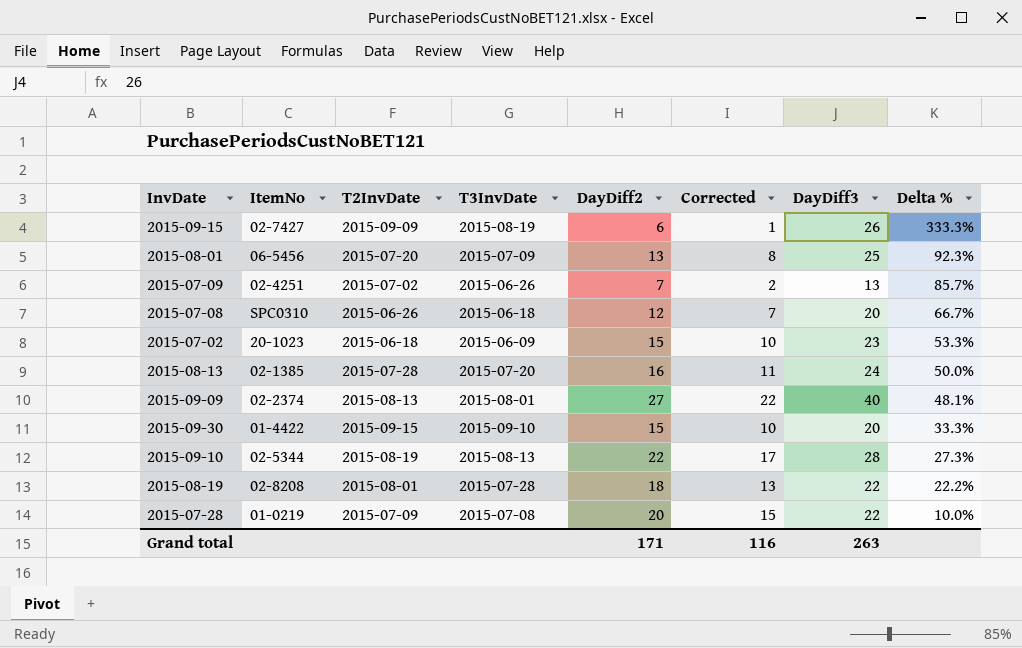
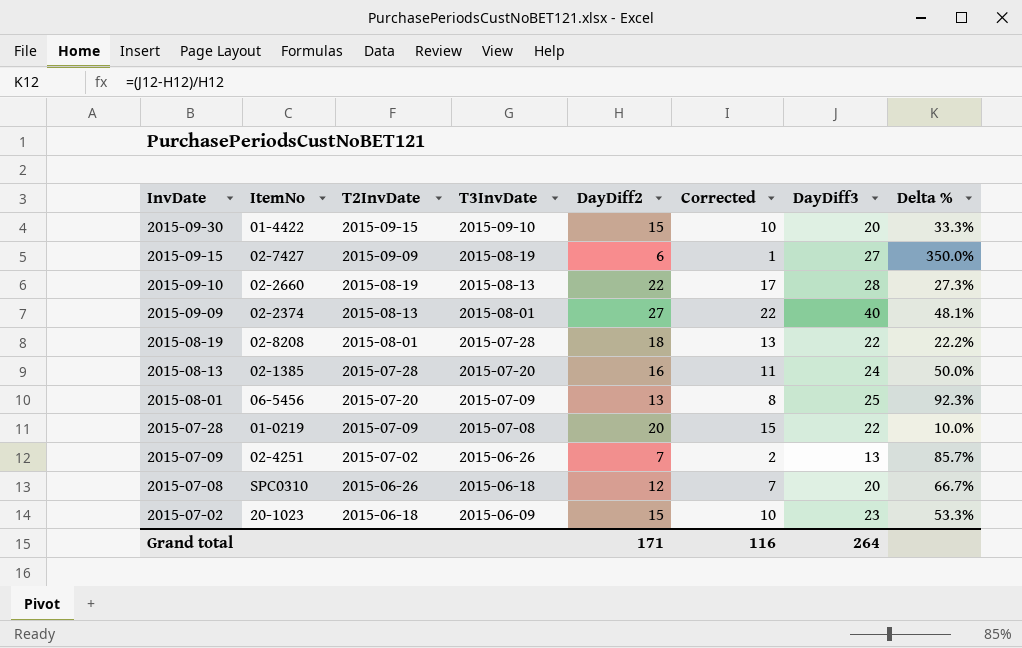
row order: Delta % descending -> InvDate descending
2015-09-15 | DayDiff3: 26 -> 27
2015-09-15 | Delta %: 333.3% -> 350.0%
2015-09-10 | ItemNo: 02-5344 -> 02-2660
Grand total | DayDiff3: 263 -> 264

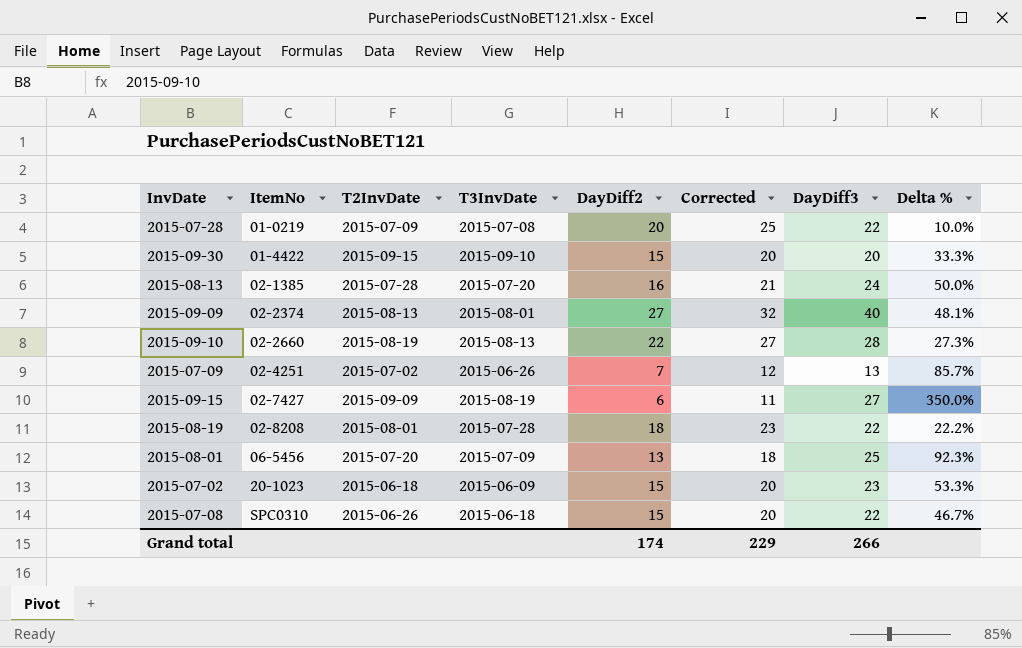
row order: InvDate descending -> ItemNo ascending
column Corrected | formula: [DayDiff2] - 5 -> [DayDiff2] + 5
2015-07-08 | DayDiff2: 12 -> 15
2015-07-08 | DayDiff3: 20 -> 22
2015-07-08 | Delta %: 66.7% -> 46.7%
Grand total | DayDiff2: 171 -> 174
Grand total | Corrected: 116 -> 229
Grand total | DayDiff3: 264 -> 266

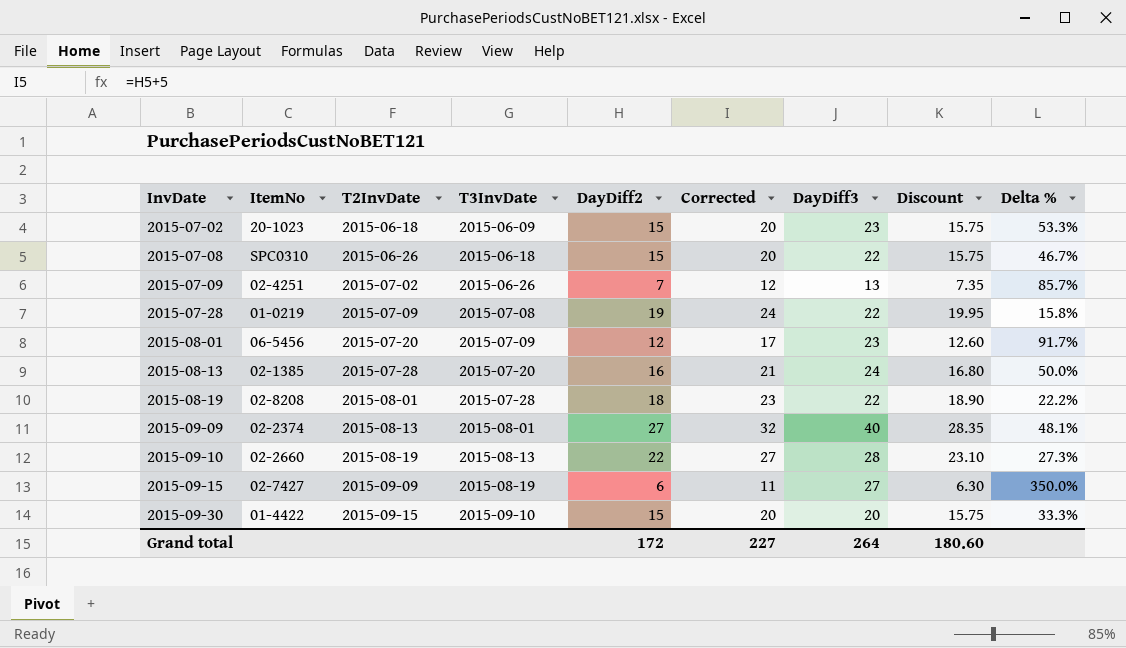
row order: ItemNo ascending -> InvDate ascending
column Discount | formula: none -> [DayDiff2] * 1.05
2015-07-28 | DayDiff2: 20 -> 19
2015-07-28 | Corrected: 25 -> 24
2015-07-28 | Delta %: 10.0% -> 15.8%
2015-08-01 | DayDiff2: 13 -> 12
2015-08-01 | Corrected: 18 -> 17
2015-08-01 | DayDiff3: 25 -> 23
2015-08-01 | Delta %: 92.3% -> 91.7%
Grand total | DayDiff2: 174 -> 172
Grand total | Corrected: 229 -> 227
Grand total | DayDiff3: 266 -> 264

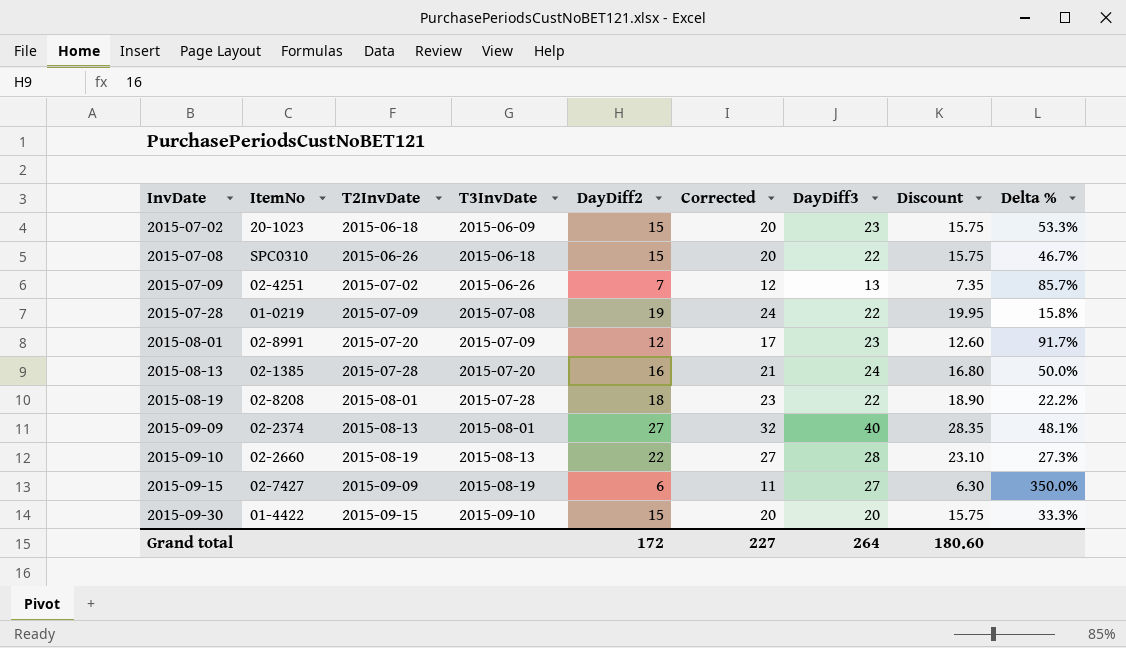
2015-08-01 | ItemNo: 06-5456 -> 02-8991

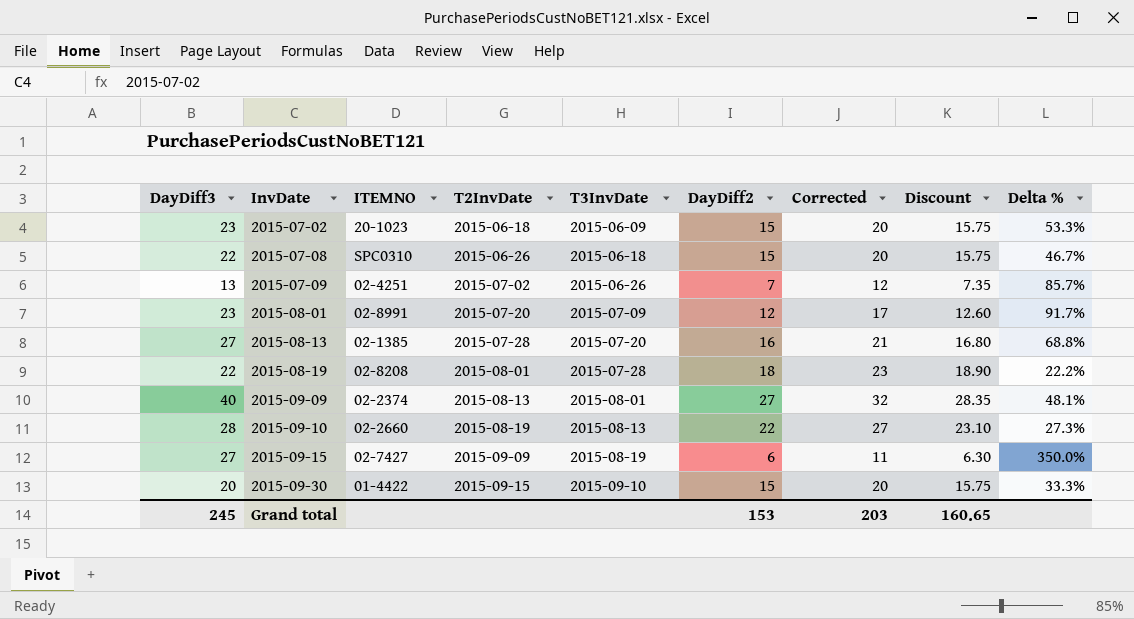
column DayDiff3 | position: 7 -> 1
column name: ItemNo -> ITEMNO
row 2015-07-28: 01-0219 | 2015-07-09 | 2015-07-08 | 19 | 24 | 22 | 19.95 | 15.8% -> none
2015-08-13 | DayDiff3: 24 -> 27
2015-08-13 | Delta %: 50.0% -> 68.8%
Grand total | DayDiff3: 264 -> 245
Grand total | DayDiff2: 172 -> 153
Grand total | Corrected: 227 -> 203
Grand total | Discount: 180.60 -> 160.65

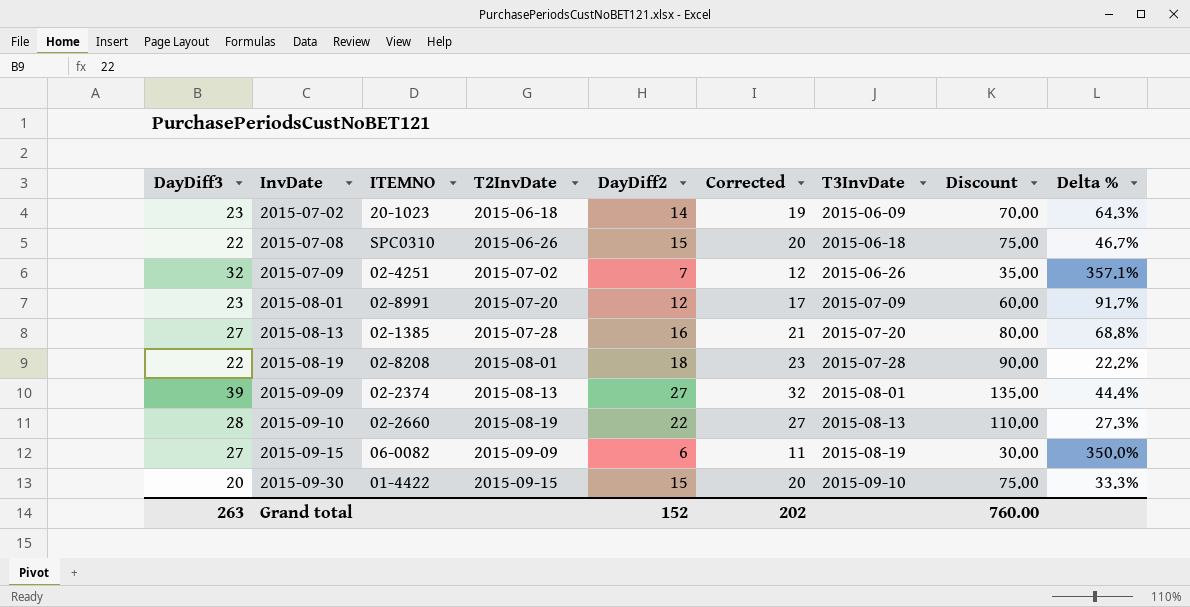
column T3InvDate | position: 5 -> 7
column Discount | formula: [DayDiff2] * 1.05 -> [DayDiff2] * 5
2015-07-02 | DayDiff2: 15 -> 14
2015-07-02 | Corrected: 20 -> 19
2015-07-02 | Delta %: 53.3% -> 64.3%
2015-07-09 | DayDiff3: 13 -> 32
2015-07-09 | Delta %: 85.7% -> 357.1%
2015-09-09 | DayDiff3: 40 -> 39
2015-09-09 | Delta %: 48.1% -> 44.4%
2015-09-15 | ITEMNO: 02-7427 -> 06-0082
Grand total | DayDiff3: 245 -> 263
Grand total | DayDiff2: 153 -> 152
Grand total | Corrected: 203 -> 202
Grand total | Discount: 160.65 -> 760.00

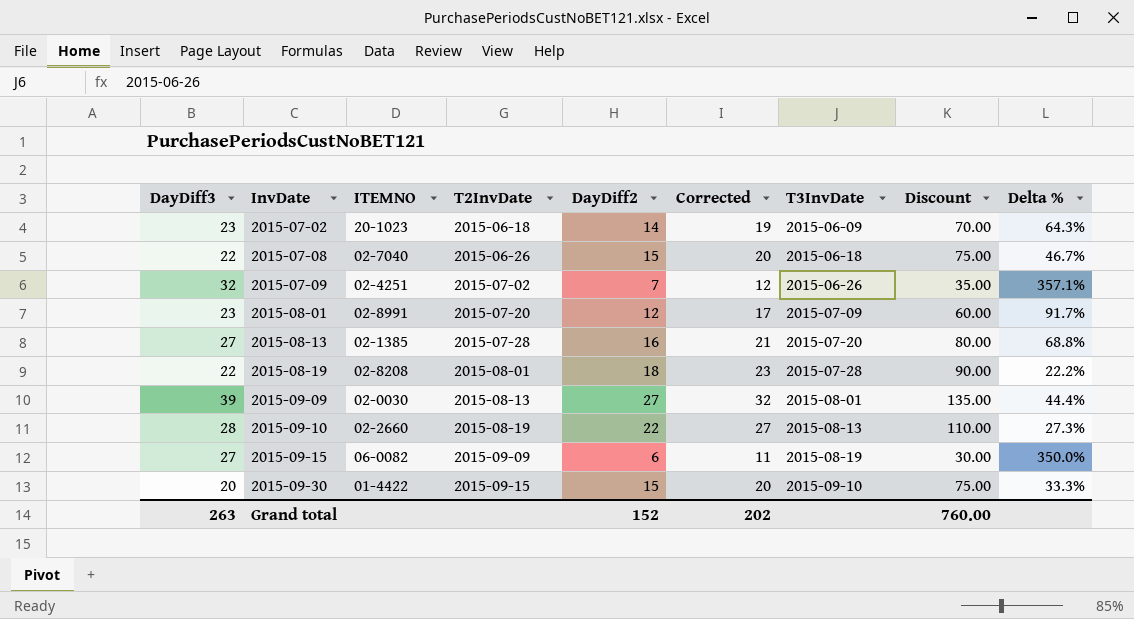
2015-07-08 | ITEMNO: SPC0310 -> 02-7040
2015-09-09 | ITEMNO: 02-2374 -> 02-0030

